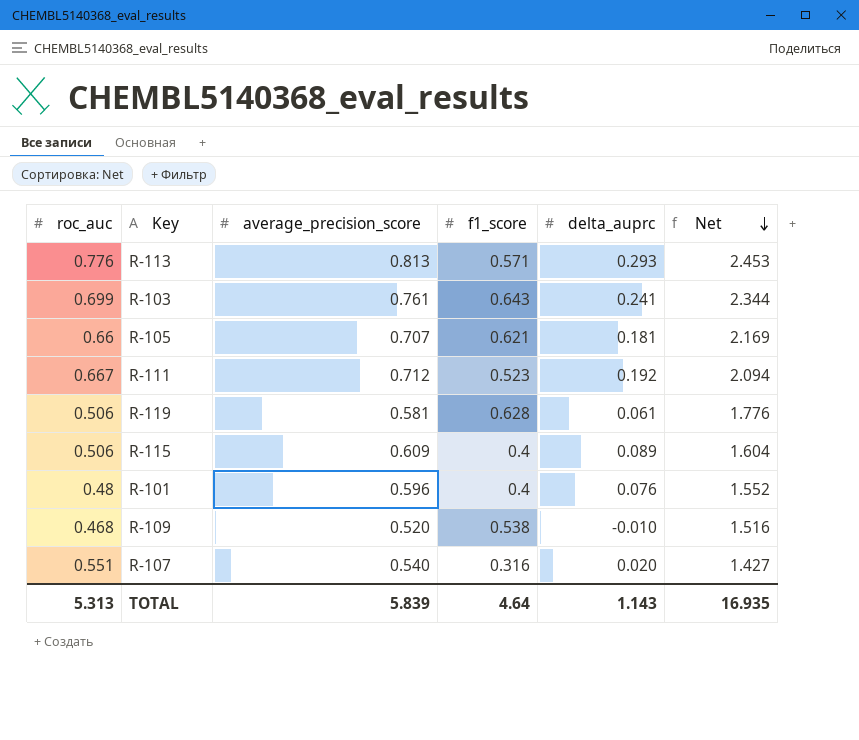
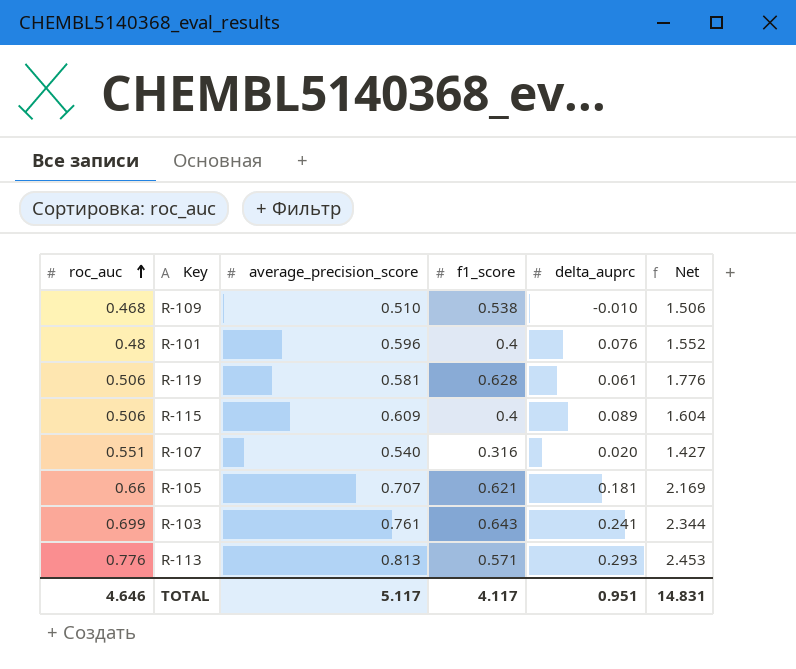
row order: Net descending -> roc_auc ascending
row R-111: 0.667 | 0.712 | 0.523 | 0.192 | 2.094 -> none
R-109 | average_precision_score: 0.520 -> 0.510
R-109 | Net: 1.516 -> 1.506
TOTAL | roc_auc: 5.313 -> 4.646
TOTAL | average_precision_score: 5.839 -> 5.117
TOTAL | f1_score: 4.64 -> 4.117
TOTAL | delta_auprc: 1.143 -> 0.951
TOTAL | Net: 16.935 -> 14.831

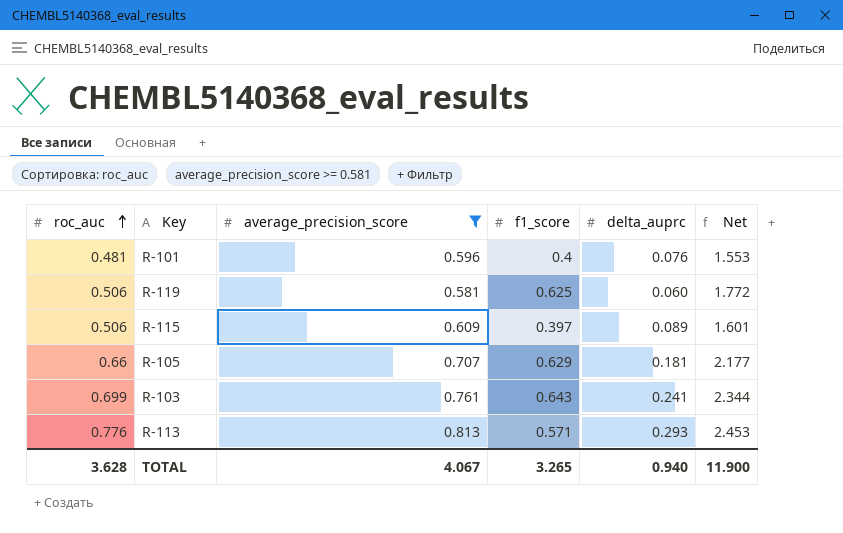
filter: none -> average_precision_score >= 0.581
R-101 | roc_auc: 0.48 -> 0.481
R-101 | Net: 1.552 -> 1.553
R-119 | f1_score: 0.628 -> 0.625
R-119 | delta_auprc: 0.061 -> 0.060
R-119 | Net: 1.776 -> 1.772
R-115 | f1_score: 0.4 -> 0.397
R-115 | Net: 1.604 -> 1.601
R-105 | f1_score: 0.621 -> 0.629
R-105 | Net: 2.169 -> 2.177
TOTAL | roc_auc: 4.646 -> 3.628
TOTAL | average_precision_score: 5.117 -> 4.067
TOTAL | f1_score: 4.117 -> 3.265
TOTAL | delta_auprc: 0.951 -> 0.940
TOTAL | Net: 14.831 -> 11.900

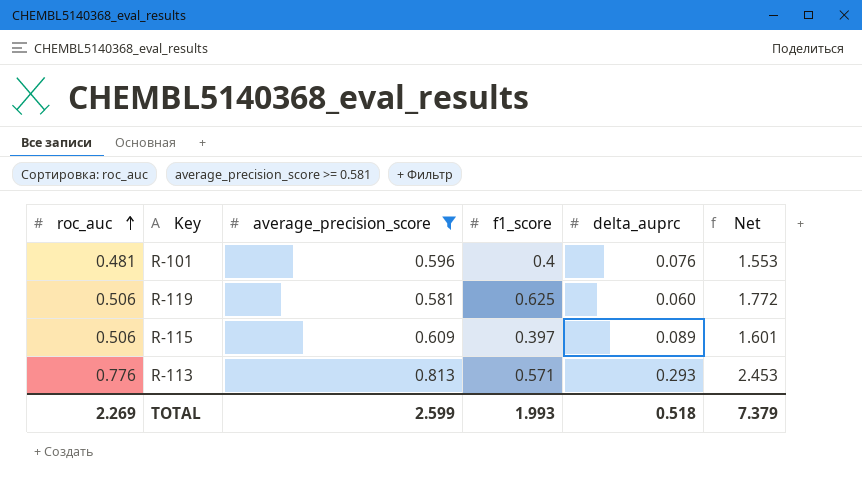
row R-105: 0.66 | 0.707 | 0.629 | 0.181 | 2.177 -> none
row R-103: 0.699 | 0.761 | 0.643 | 0.241 | 2.344 -> none
TOTAL | roc_auc: 3.628 -> 2.269
TOTAL | average_precision_score: 4.067 -> 2.599
TOTAL | f1_score: 3.265 -> 1.993
TOTAL | delta_auprc: 0.940 -> 0.518
TOTAL | Net: 11.900 -> 7.379

